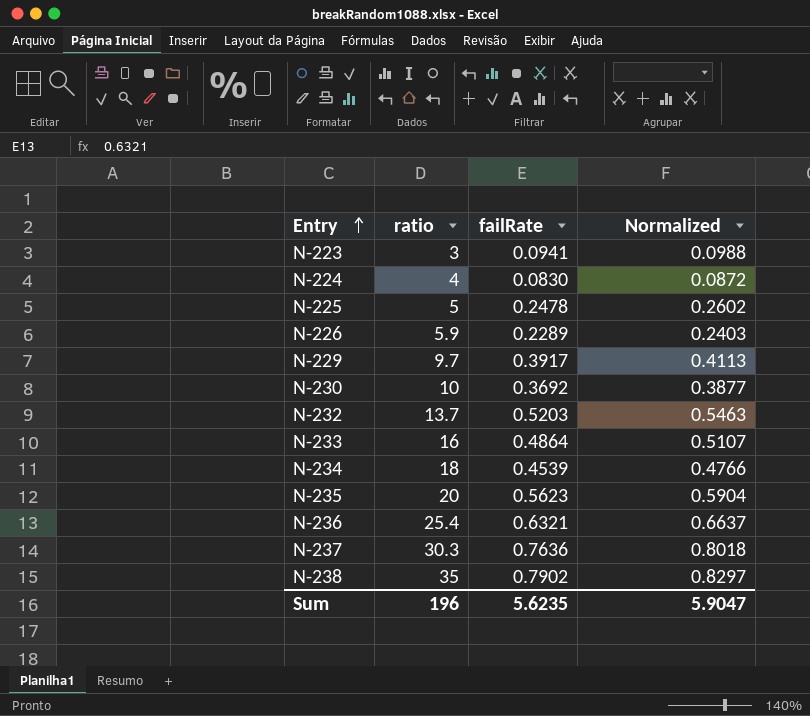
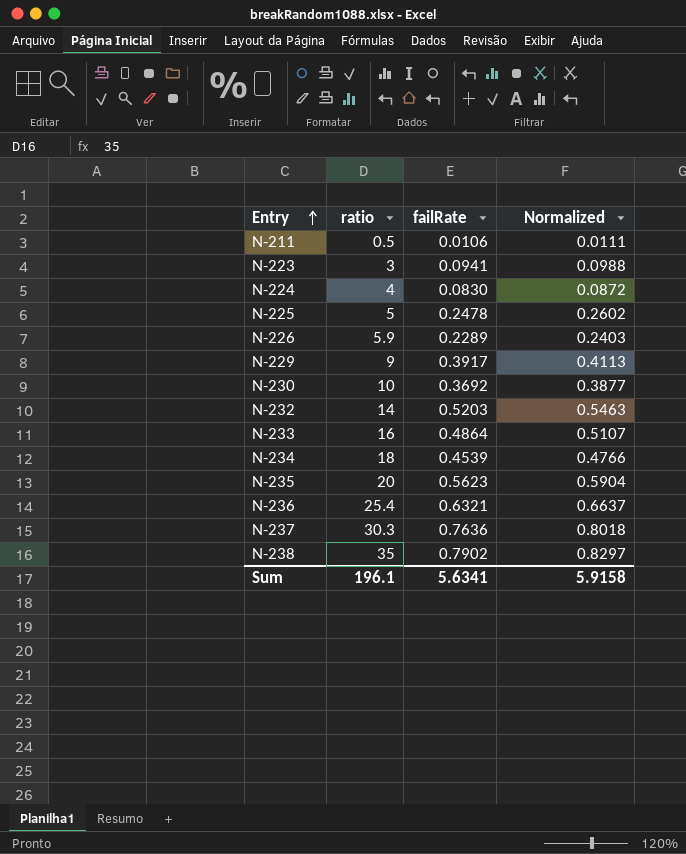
row N-211: none -> 0.5 | 0.0106 | 0.0111
N-229 | ratio: 9.7 -> 9
N-232 | ratio: 13.7 -> 14
Sum | ratio: 196 -> 196.1
Sum | failRate: 5.6235 -> 5.6341
Sum | Normalized: 5.9047 -> 5.9158

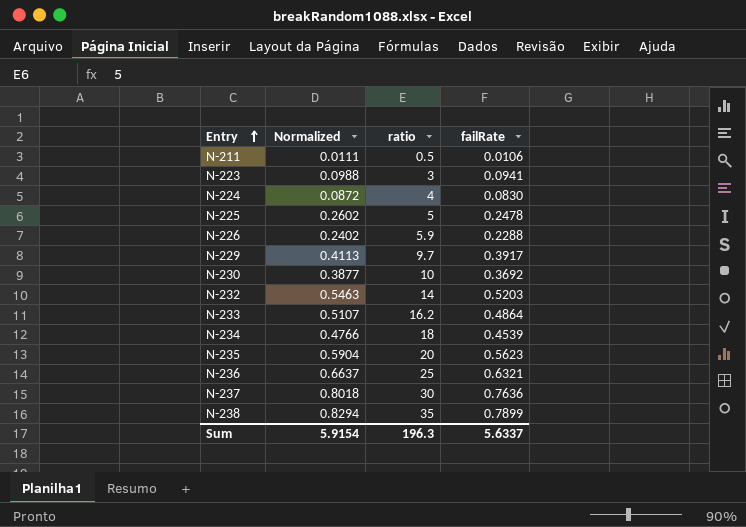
column Normalized | position: 4 -> 2
N-226 | Normalized: 0.2403 -> 0.2402
N-226 | failRate: 0.2289 -> 0.2288
N-229 | ratio: 9 -> 9.7
N-233 | ratio: 16 -> 16.2
N-236 | ratio: 25.4 -> 25
N-237 | ratio: 30.3 -> 30
N-238 | Normalized: 0.8297 -> 0.8294
N-238 | failRate: 0.7902 -> 0.7899
Sum | Normalized: 5.9158 -> 5.9154
Sum | ratio: 196.1 -> 196.3
Sum | failRate: 5.6341 -> 5.6337

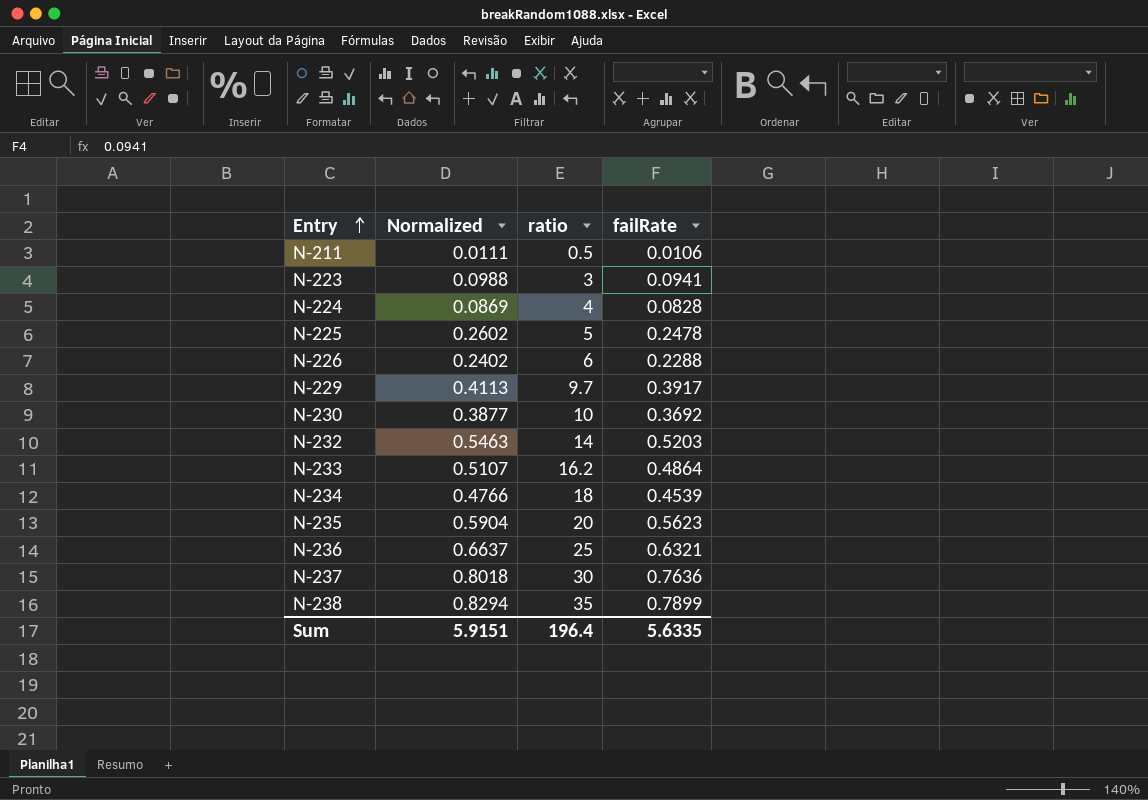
N-224 | Normalized: 0.0872 -> 0.0869
N-224 | failRate: 0.0830 -> 0.0828
N-226 | ratio: 5.9 -> 6
Sum | Normalized: 5.9154 -> 5.9151
Sum | ratio: 196.3 -> 196.4
Sum | failRate: 5.6337 -> 5.6335

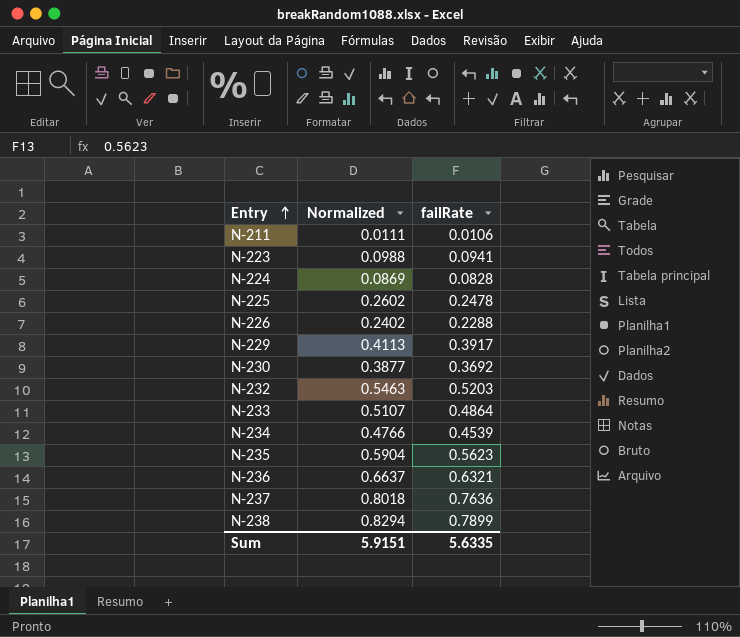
column ratio | position: 3 -> none

